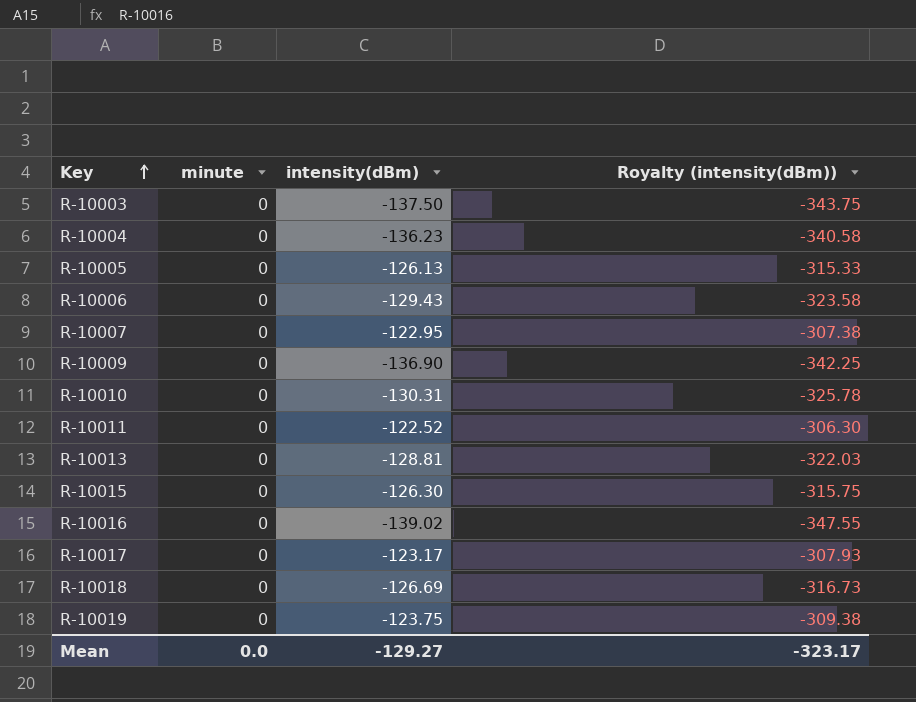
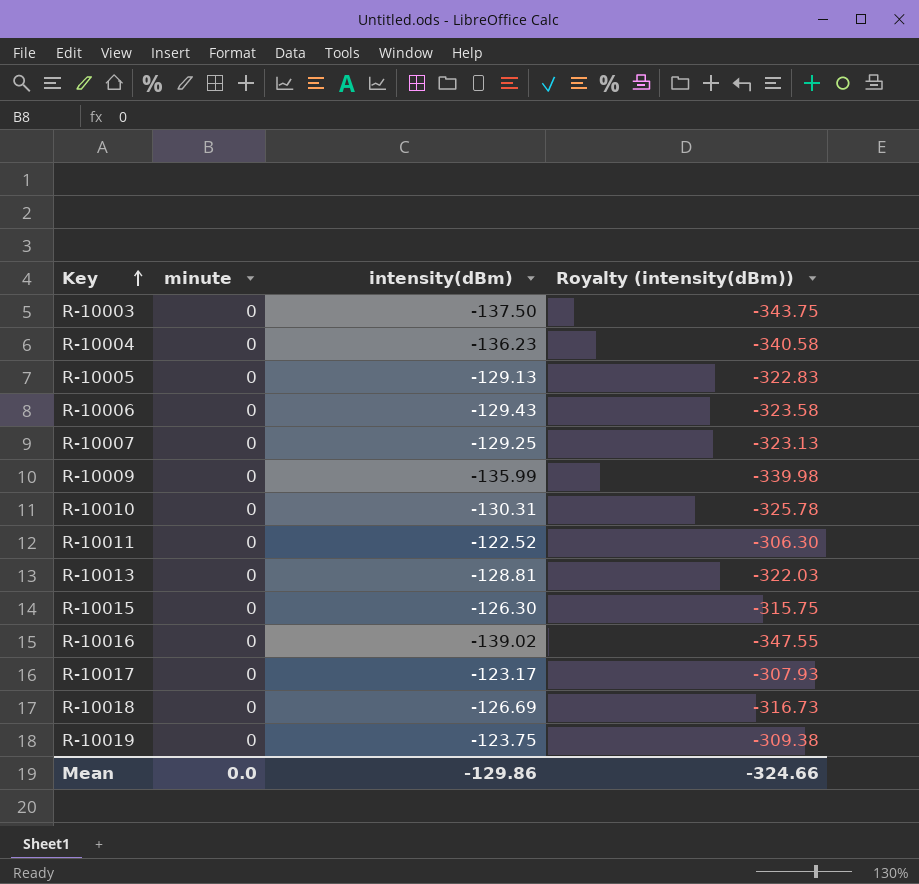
R-10005 | intensity(dBm): -126.13 -> -129.13
R-10005 | Royalty (intensity(dBm)): -315.33 -> -322.83
R-10007 | intensity(dBm): -122.95 -> -129.25
R-10007 | Royalty (intensity(dBm)): -307.38 -> -323.13
R-10009 | intensity(dBm): -136.90 -> -135.99
R-10009 | Royalty (intensity(dBm)): -342.25 -> -339.98
Mean | intensity(dBm): -129.27 -> -129.86
Mean | Royalty (intensity(dBm)): -323.17 -> -324.66

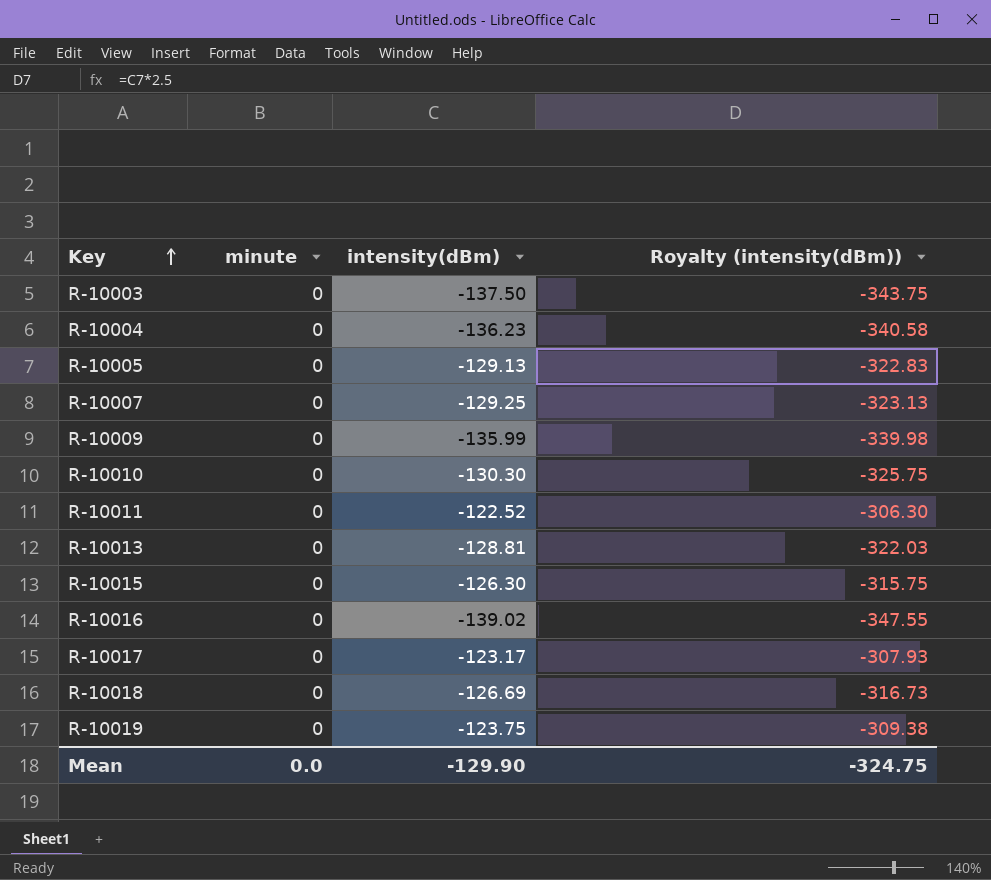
row R-10006: 0 | -129.43 | -323.58 -> none
R-10010 | intensity(dBm): -130.31 -> -130.30
R-10010 | Royalty (intensity(dBm)): -325.78 -> -325.75
Mean | intensity(dBm): -129.86 -> -129.90
Mean | Royalty (intensity(dBm)): -324.66 -> -324.75

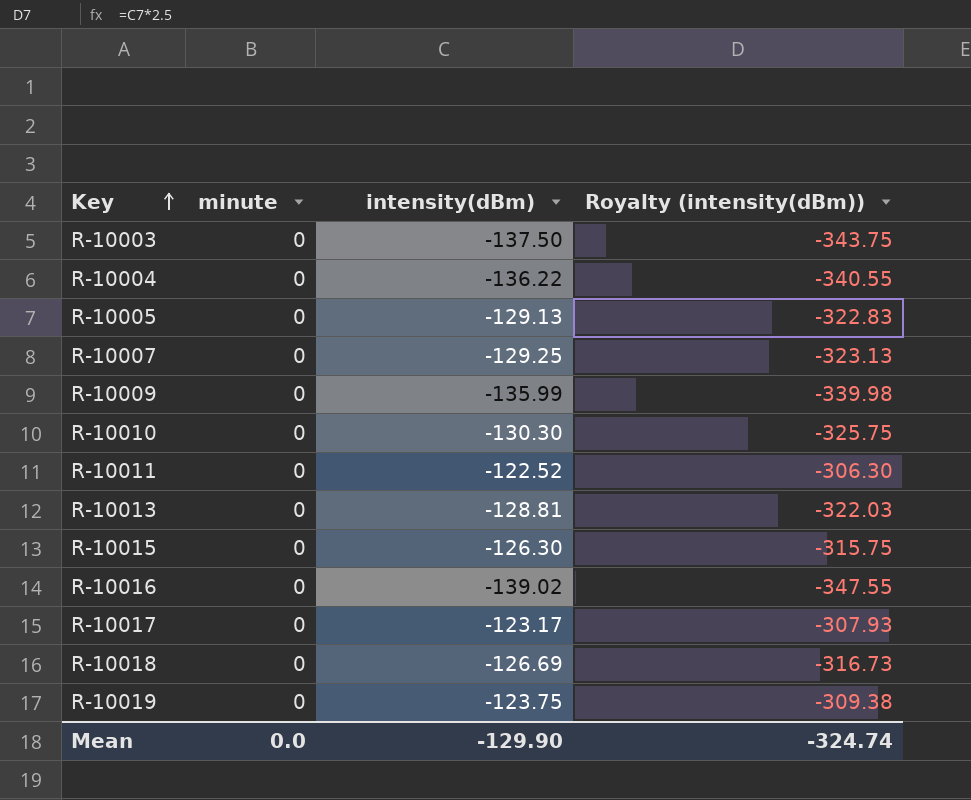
R-10004 | intensity(dBm): -136.23 -> -136.22
R-10004 | Royalty (intensity(dBm)): -340.58 -> -340.55
Mean | Royalty (intensity(dBm)): -324.75 -> -324.74

